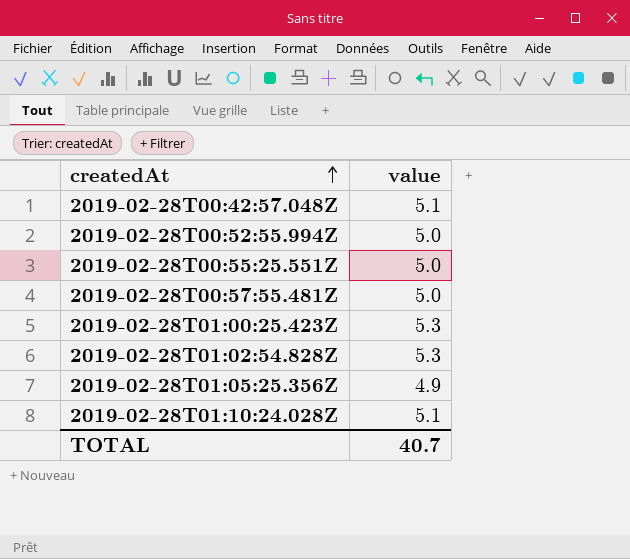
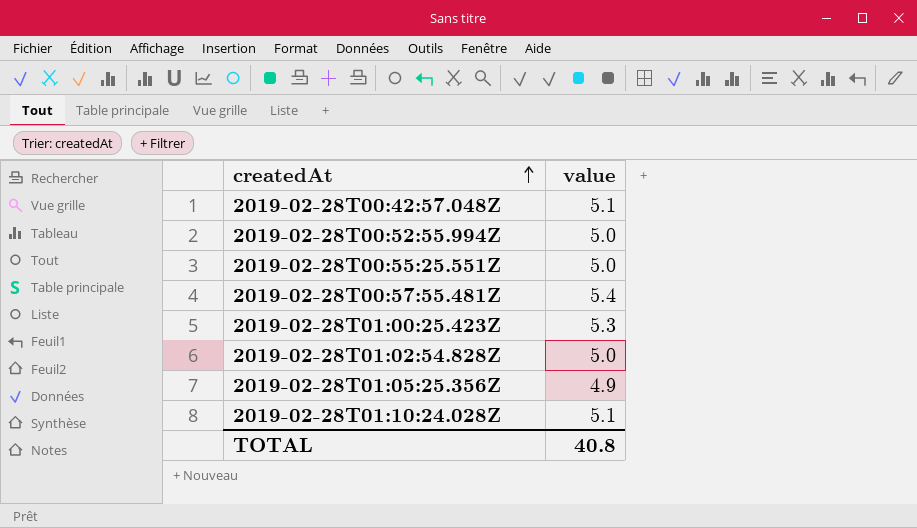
2019-02-28T00:57:55.481Z | value: 5.0 -> 5.4
2019-02-28T01:02:54.828Z | value: 5.3 -> 5.0
TOTAL | value: 40.7 -> 40.8

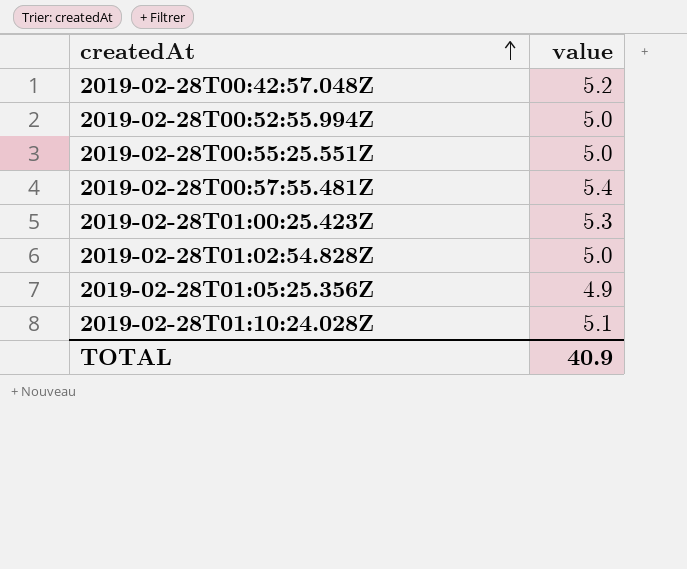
2019-02-28T00:42:57.048Z | value: 5.1 -> 5.2
TOTAL | value: 40.8 -> 40.9

